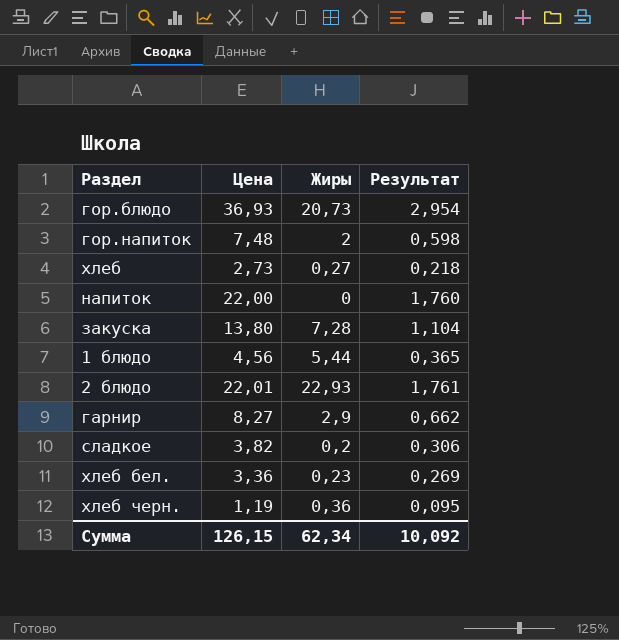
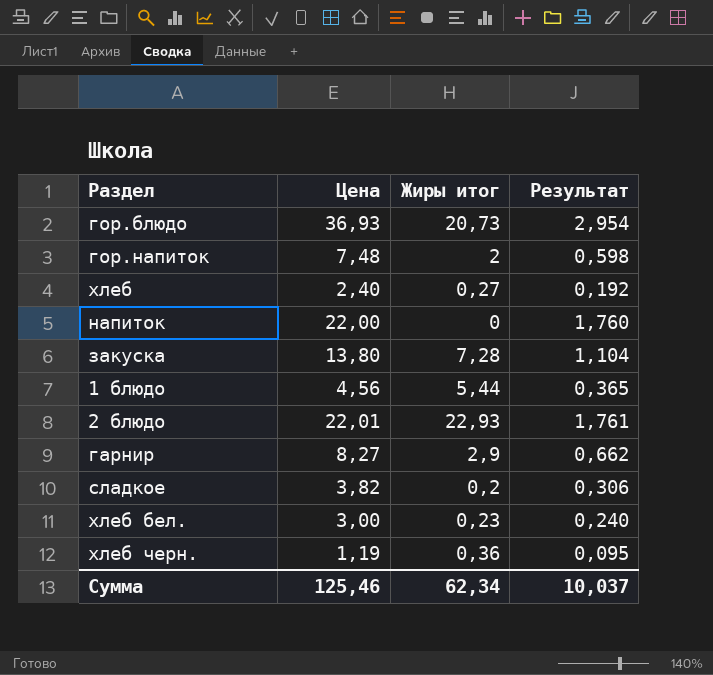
column name: Жиры -> Жиры итог
хлеб | Цена: 2,73 -> 2,40
хлеб | Результат: 0,218 -> 0,192
хлеб бел. | Цена: 3,36 -> 3,00
хлеб бел. | Результат: 0,269 -> 0,240
Сумма | Цена: 126,15 -> 125,46
Сумма | Результат: 10,092 -> 10,037

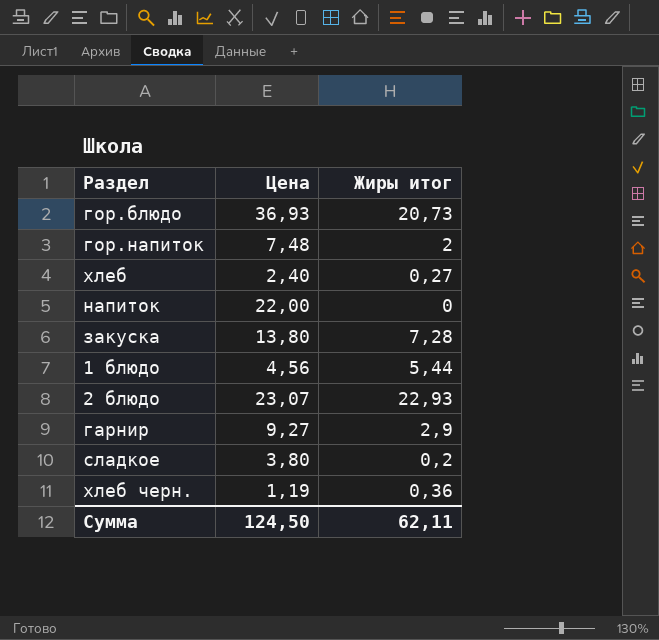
column Результат | formula: [Цена] * 0,08 -> none
row хлеб бел.: 3,00 | 0,23 | 0,240 -> none
2 блюдо | Цена: 22,01 -> 23,07
гарнир | Цена: 8,27 -> 9,27
сладкое | Цена: 3,82 -> 3,80
Сумма | Цена: 125,46 -> 124,50
Сумма | Жиры итог: 62,34 -> 62,11

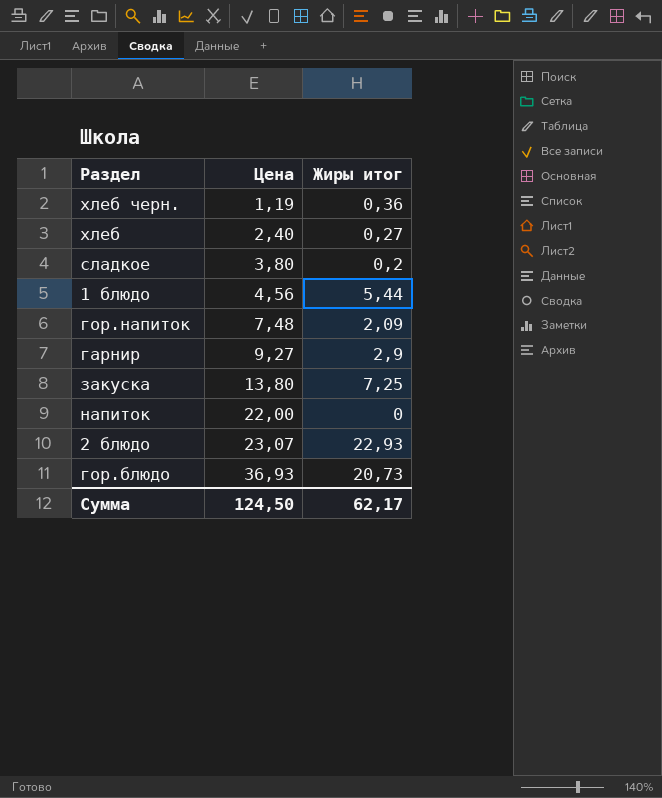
row order: none -> Цена ascending
гор.напиток | Жиры итог: 2 -> 2,09
закуска | Жиры итог: 7,28 -> 7,25
Сумма | Жиры итог: 62,11 -> 62,17

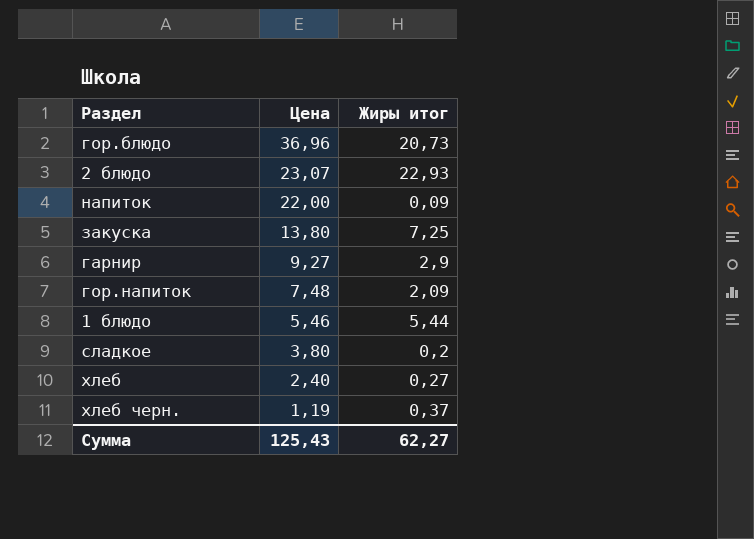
row order: Цена ascending -> Цена descending
гор.блюдо | Цена: 36,93 -> 36,96
напиток | Жиры итог: 0 -> 0,09
1 блюдо | Цена: 4,56 -> 5,46
хлеб черн. | Жиры итог: 0,36 -> 0,37
Сумма | Цена: 124,50 -> 125,43
Сумма | Жиры итог: 62,17 -> 62,27

